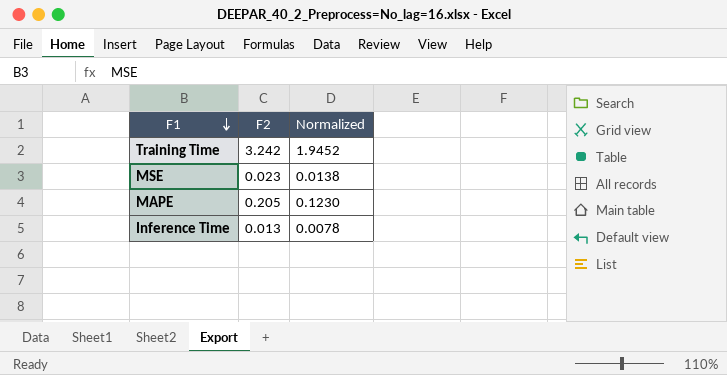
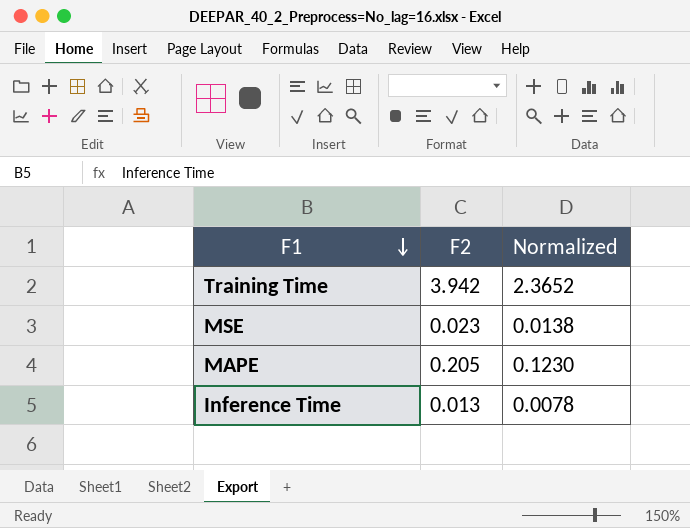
Training Time | F2: 3.242 -> 3.942
Training Time | Normalized: 1.9452 -> 2.3652

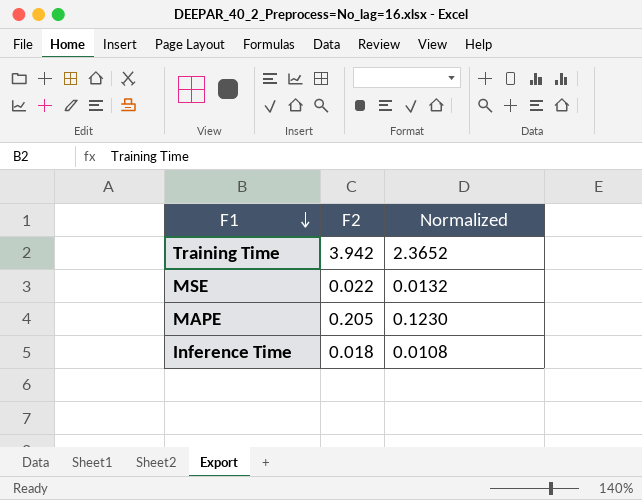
MSE | F2: 0.023 -> 0.022
MSE | Normalized: 0.0138 -> 0.0132
Inference Time | F2: 0.013 -> 0.018
Inference Time | Normalized: 0.0078 -> 0.0108

